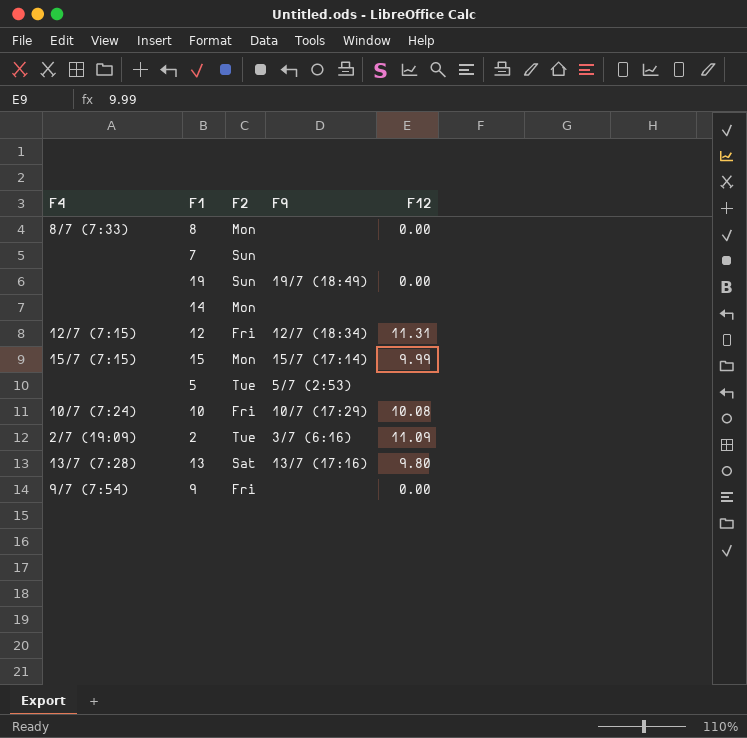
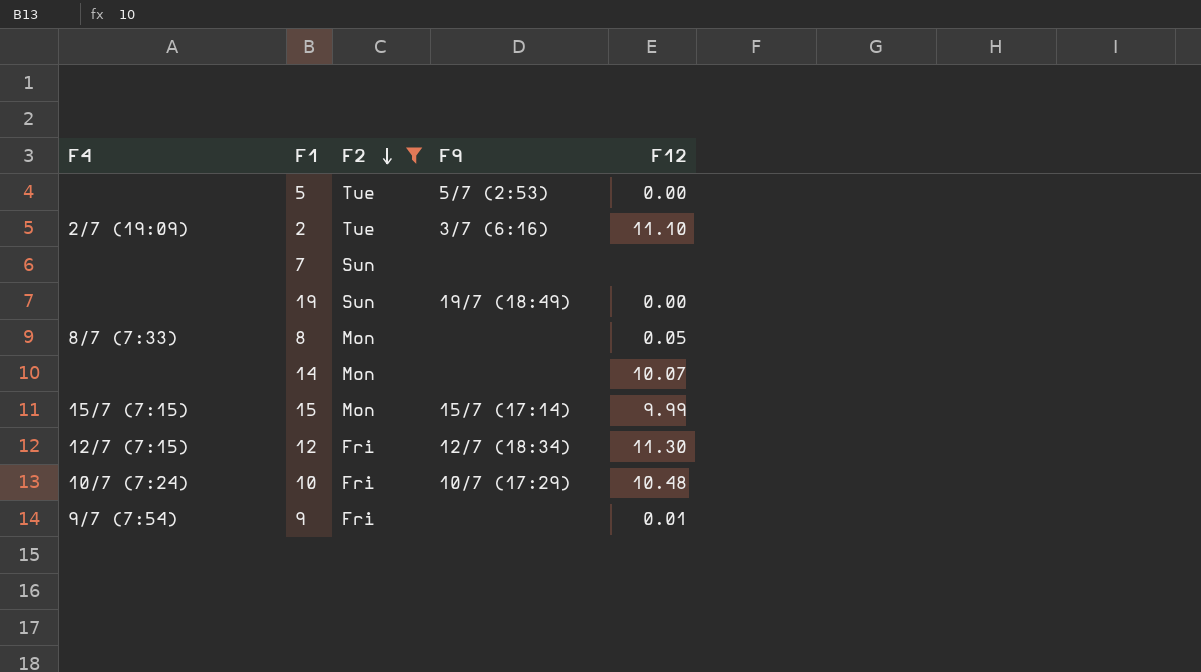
filter: none -> F2 != Sat
row order: none -> F2 descending
5 | F12: none -> 0.00
2 | F12: 11.09 -> 11.10
8 | F12: 0.00 -> 0.05
14 | F12: none -> 10.07
12 | F12: 11.31 -> 11.30
10 | F12: 10.08 -> 10.48
9 | F12: 0.00 -> 0.01

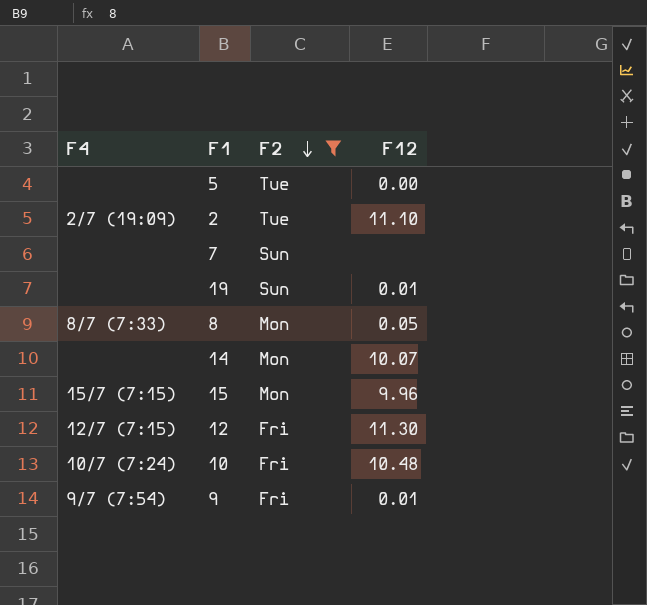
column F9 | position: 4 -> none
19 | F12: 0.00 -> 0.01
15 | F12: 9.99 -> 9.96

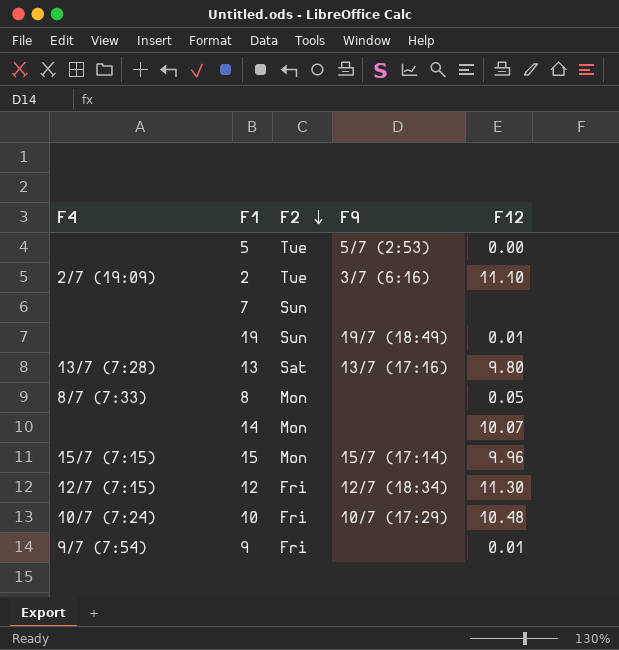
filter: F2 != Sat -> none
column F9 | position: none -> 4

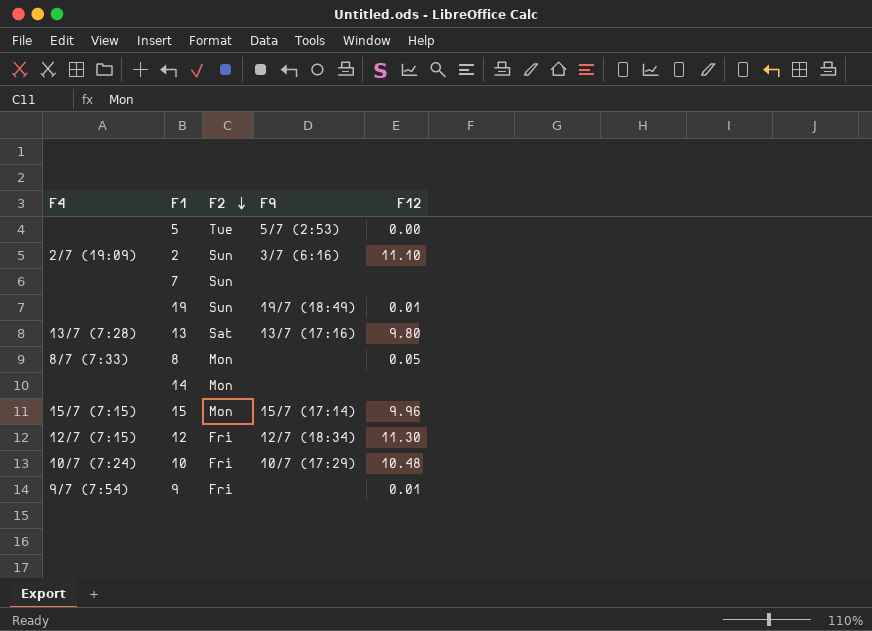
2 | F2: Tue -> Sun
14 | F12: 10.07 -> none

